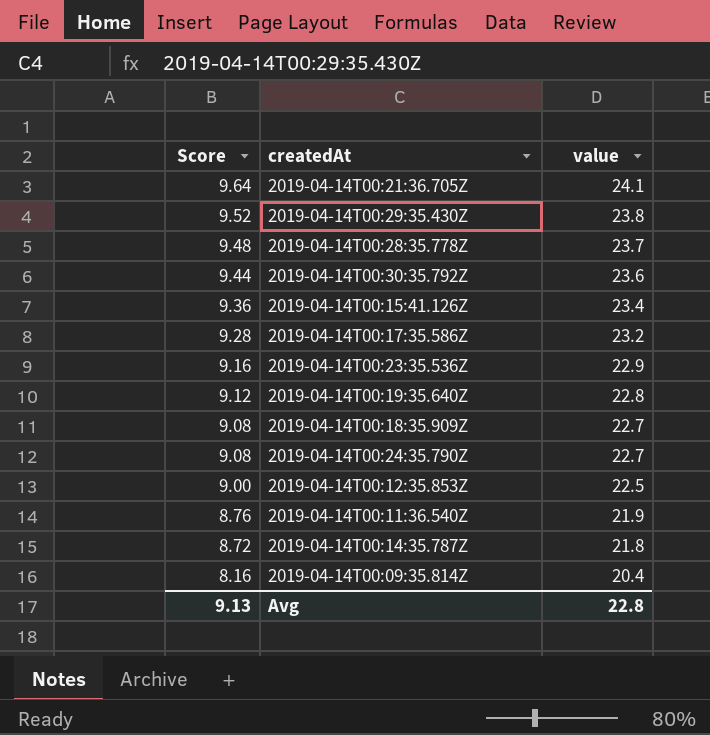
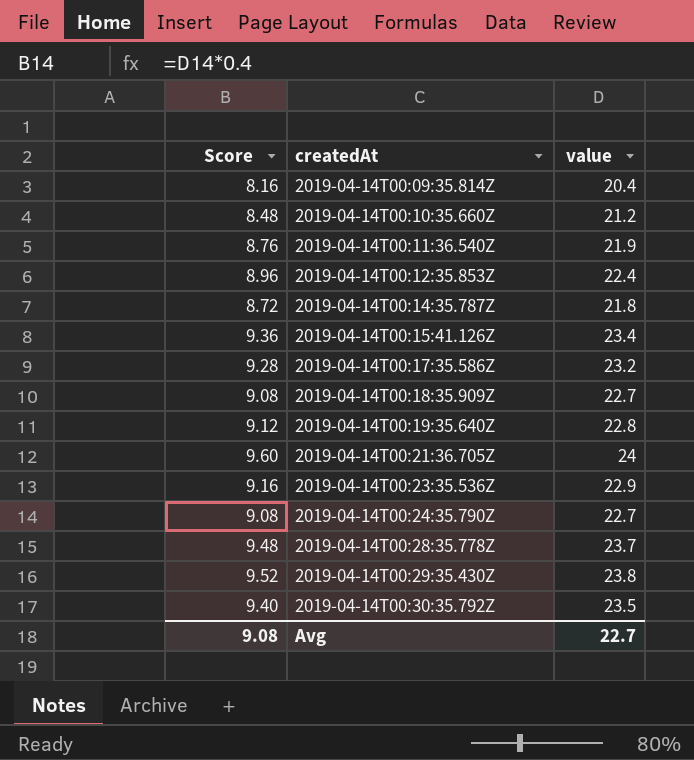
row order: Score descending -> createdAt ascending
row 2019-04-14T00:10:35.660Z: none -> 8.48 | 21.2
2019-04-14T00:12:35.853Z | Score: 9.00 -> 8.96
2019-04-14T00:12:35.853Z | value: 22.5 -> 22.4
2019-04-14T00:21:36.705Z | Score: 9.64 -> 9.60
2019-04-14T00:21:36.705Z | value: 24.1 -> 24
2019-04-14T00:30:35.792Z | Score: 9.44 -> 9.40
2019-04-14T00:30:35.792Z | value: 23.6 -> 23.5
Avg | Score: 9.13 -> 9.08
Avg | value: 22.8 -> 22.7

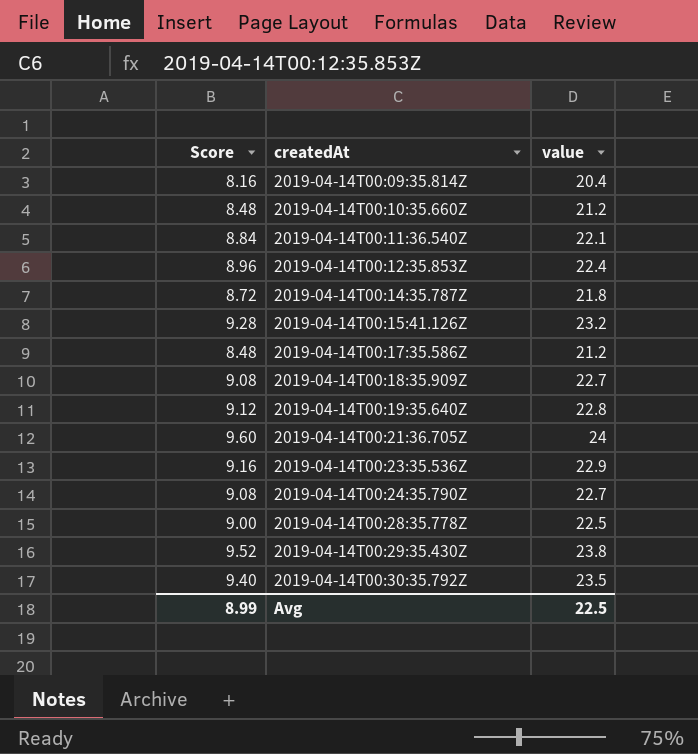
2019-04-14T00:11:36.540Z | Score: 8.76 -> 8.84
2019-04-14T00:11:36.540Z | value: 21.9 -> 22.1
2019-04-14T00:15:41.126Z | Score: 9.36 -> 9.28
2019-04-14T00:15:41.126Z | value: 23.4 -> 23.2
2019-04-14T00:17:35.586Z | Score: 9.28 -> 8.48
2019-04-14T00:17:35.586Z | value: 23.2 -> 21.2
2019-04-14T00:28:35.778Z | Score: 9.48 -> 9.00
2019-04-14T00:28:35.778Z | value: 23.7 -> 22.5
Avg | Score: 9.08 -> 8.99
Avg | value: 22.7 -> 22.5

